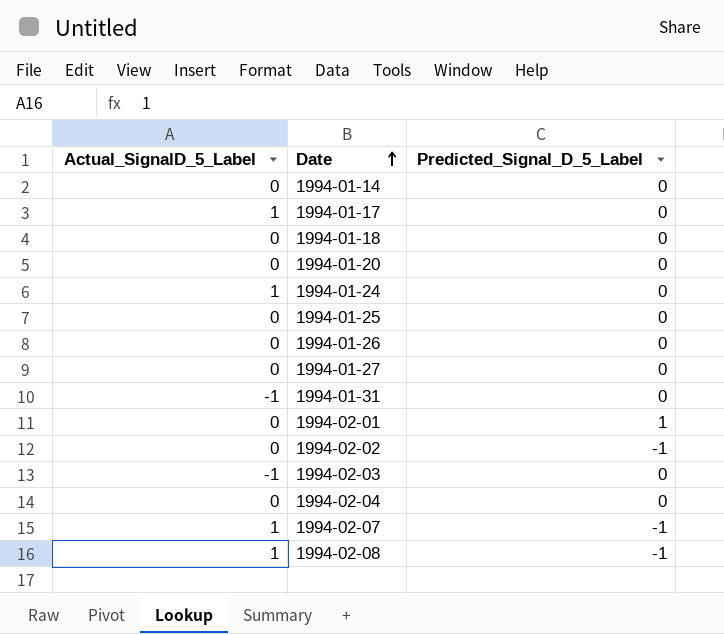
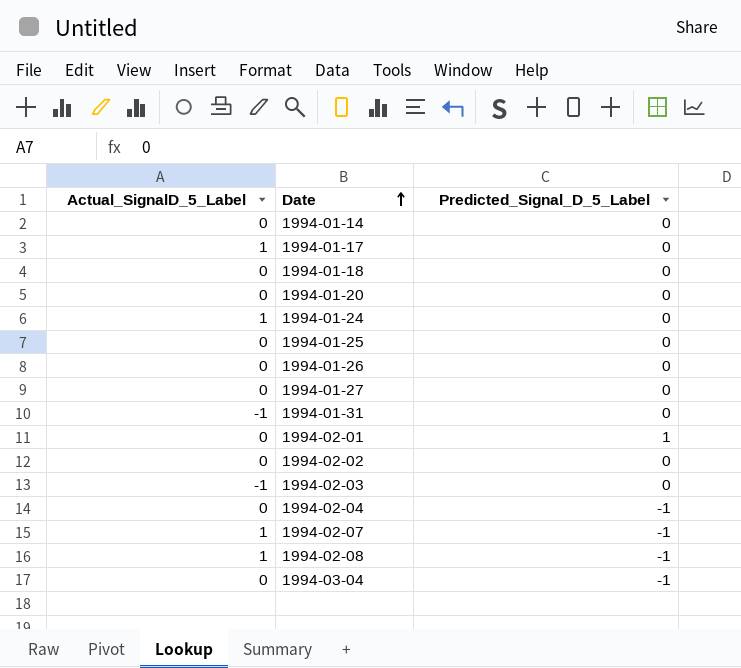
1994-02-02 | Predicted_Signal_D_5_Label: -1 -> 0
1994-02-04 | Predicted_Signal_D_5_Label: 0 -> -1
row 1994-03-04: none -> 0 | -1

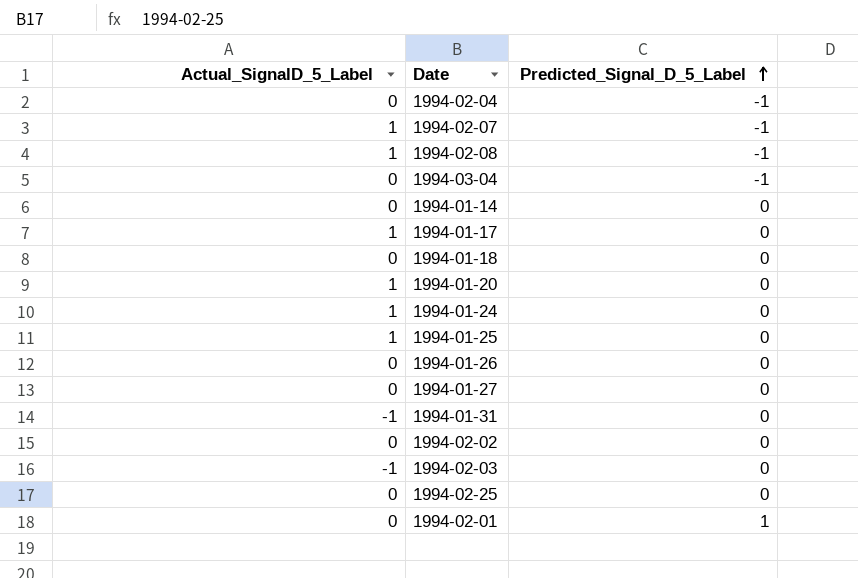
row order: Date ascending -> Predicted_Signal_D_5_Label ascending
1994-01-20 | Actual_SignalD_5_Label: 0 -> 1
1994-01-25 | Actual_SignalD_5_Label: 0 -> 1
row 1994-02-25: none -> 0 | 0

